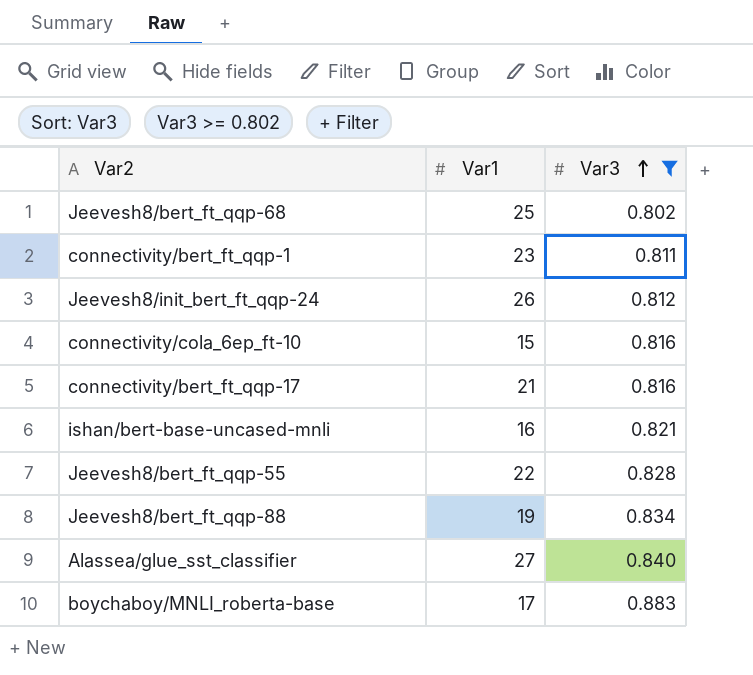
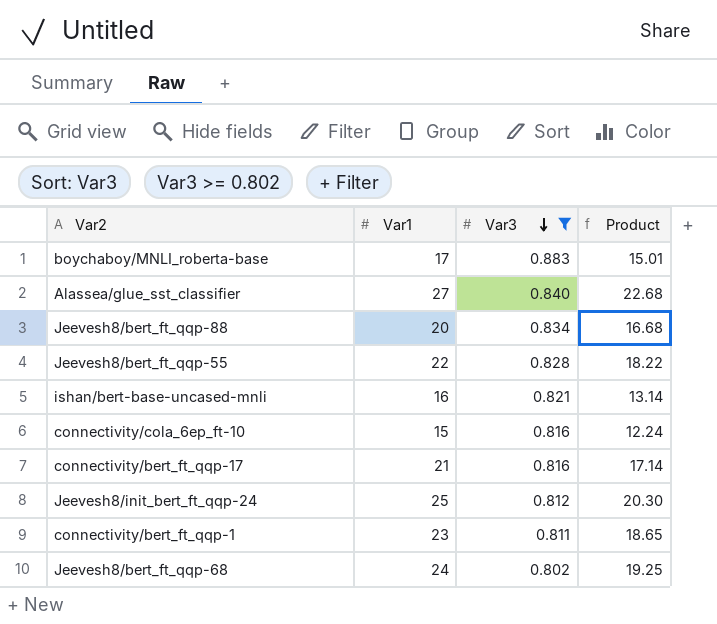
row order: Var3 ascending -> Var3 descending
column Product | formula: none -> [Var1] * [Var3]
Jeevesh8/bert_ft_qqp-88 | Var1: 19 -> 20
Jeevesh8/init_bert_ft_qqp-24 | Var1: 26 -> 25
Jeevesh8/bert_ft_qqp-68 | Var1: 25 -> 24

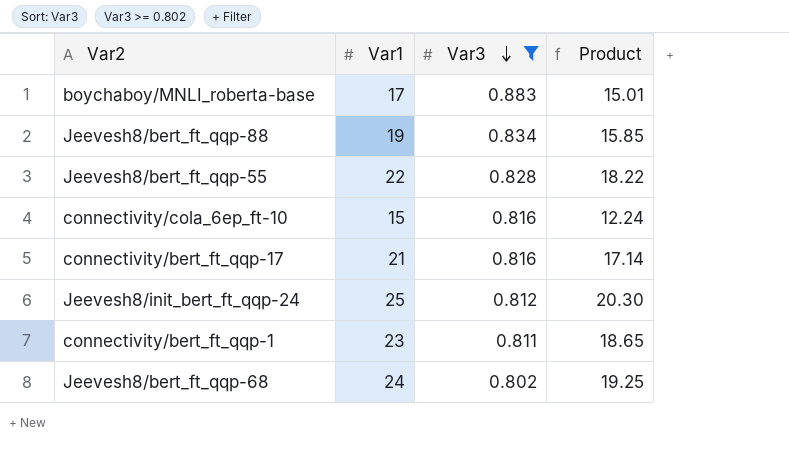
row Alassea/glue_sst_classifier: 27 | 0.840 | 22.68 -> none
row ishan/bert-base-uncased-mnli: 16 | 0.821 | 13.14 -> none
Jeevesh8/bert_ft_qqp-88 | Var1: 20 -> 19
Jeevesh8/bert_ft_qqp-88 | Product: 16.68 -> 15.85

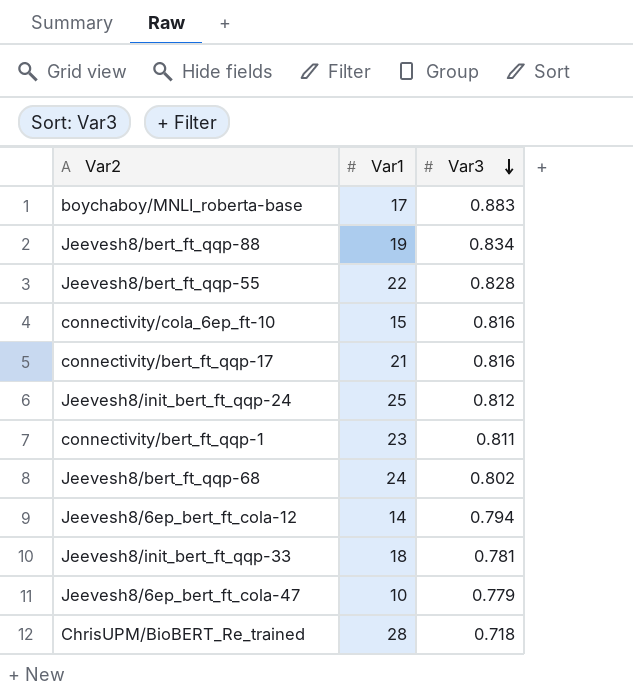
filter: Var3 >= 0.802 -> none
column Product | formula: [Var1] * [Var3] -> none

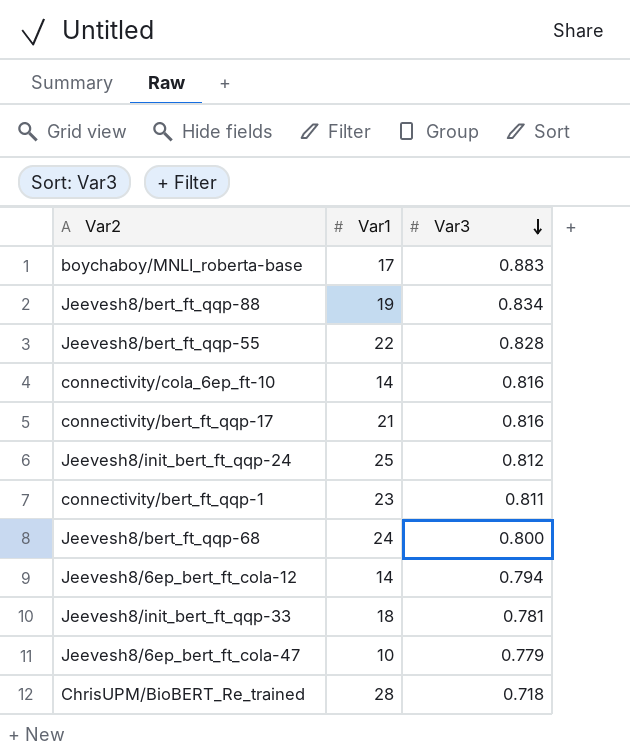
connectivity/cola_6ep_ft-10 | Var1: 15 -> 14
Jeevesh8/bert_ft_qqp-68 | Var3: 0.802 -> 0.800

